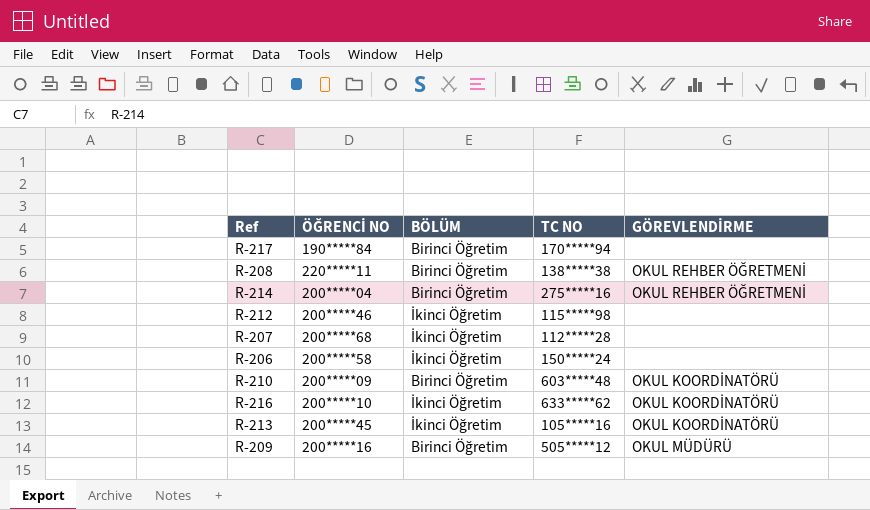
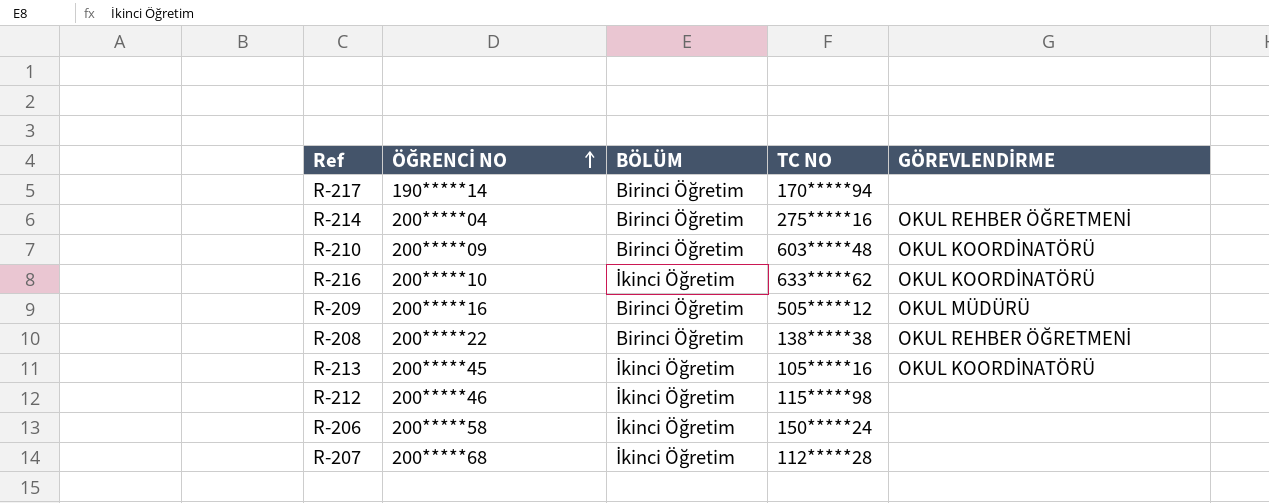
row order: none -> ÖĞRENCİ NO ascending
R-217 | ÖĞRENCİ NO: 190*****84 -> 190*****14
R-208 | ÖĞRENCİ NO: 220*****11 -> 200*****22

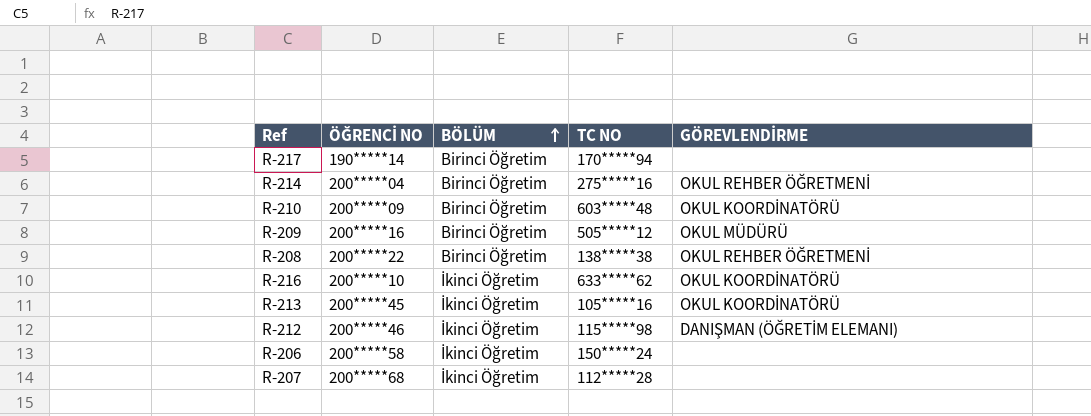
row order: ÖĞRENCİ NO ascending -> BÖLÜM ascending
R-212 | GÖREVLENDİRME: none -> DANIŞMAN (ÖĞRETİM ELEMANI)

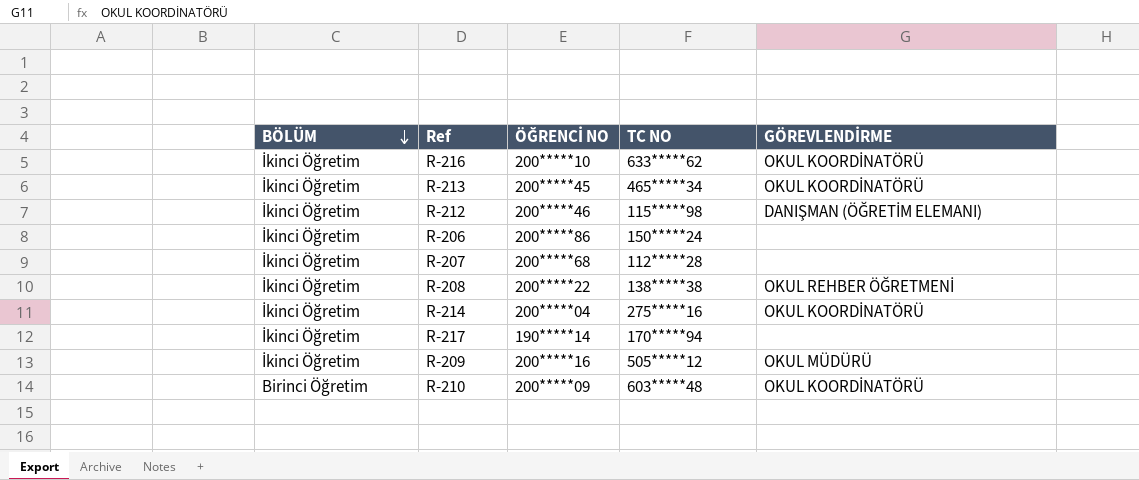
row order: BÖLÜM ascending -> BÖLÜM descending
column BÖLÜM | position: 3 -> 1
R-213 | TC NO: 105*****16 -> 465*****34
R-206 | ÖĞRENCİ NO: 200*****58 -> 200*****86
R-208 | BÖLÜM: Birinci Öğretim -> İkinci Öğretim
R-214 | BÖLÜM: Birinci Öğretim -> İkinci Öğretim
R-214 | GÖREVLENDİRME: OKUL REHBER ÖĞRETMENİ -> OKUL KOORDİNATÖRÜ
R-217 | BÖLÜM: Birinci Öğretim -> İkinci Öğretim
R-209 | BÖLÜM: Birinci Öğretim -> İkinci Öğretim

